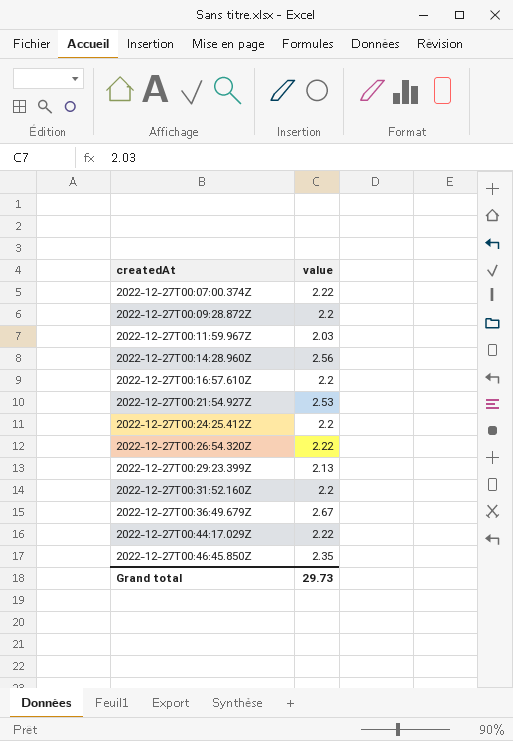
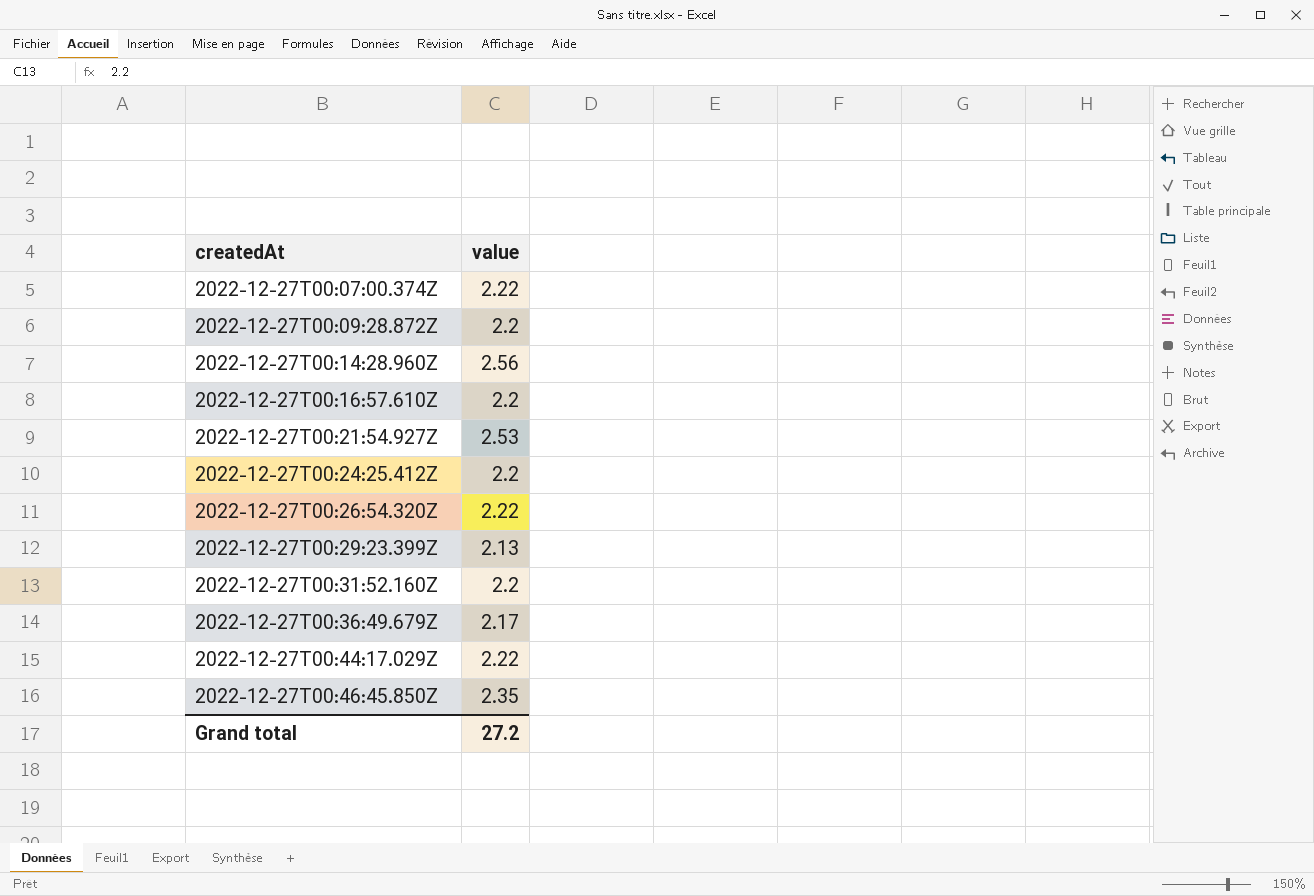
row 2022-12-27T00:11:59.967Z: 2.03 -> none
2022-12-27T00:36:49.679Z | value: 2.67 -> 2.17
Grand total | value: 29.73 -> 27.2

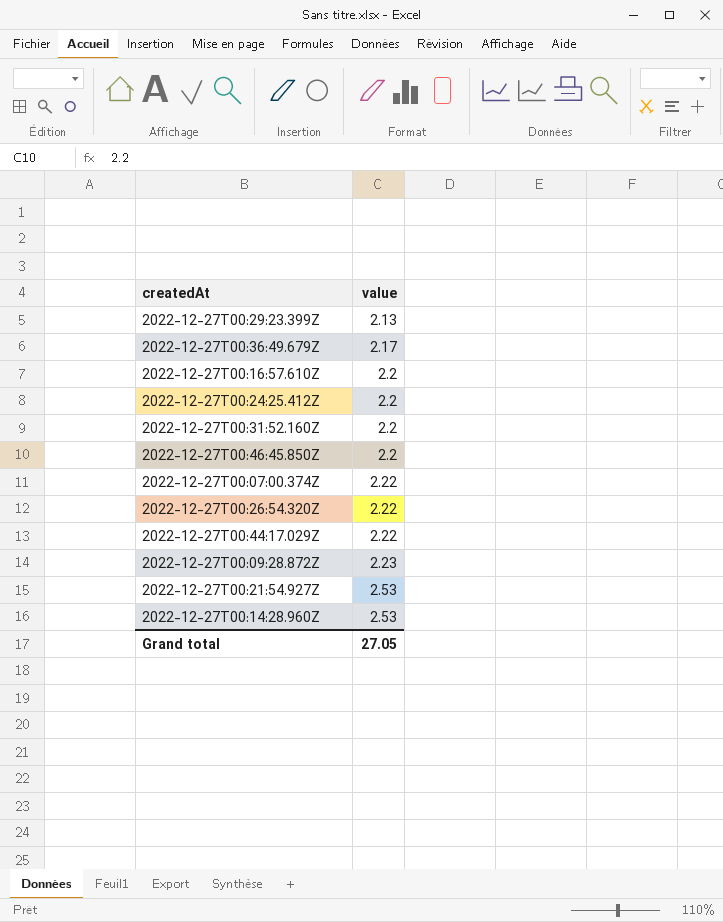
row order: createdAt ascending -> value ascending
2022-12-27T00:46:45.850Z | value: 2.35 -> 2.2
2022-12-27T00:09:28.872Z | value: 2.2 -> 2.23
2022-12-27T00:14:28.960Z | value: 2.56 -> 2.53
Grand total | value: 27.2 -> 27.05

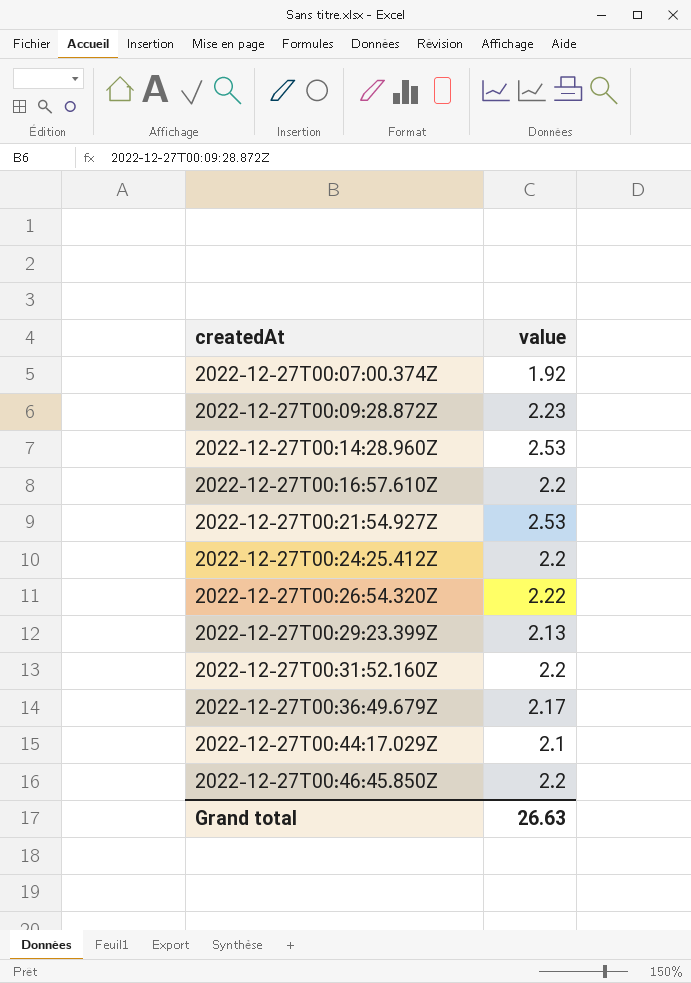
row order: value ascending -> createdAt ascending
2022-12-27T00:07:00.374Z | value: 2.22 -> 1.92
2022-12-27T00:44:17.029Z | value: 2.22 -> 2.1
Grand total | value: 27.05 -> 26.63

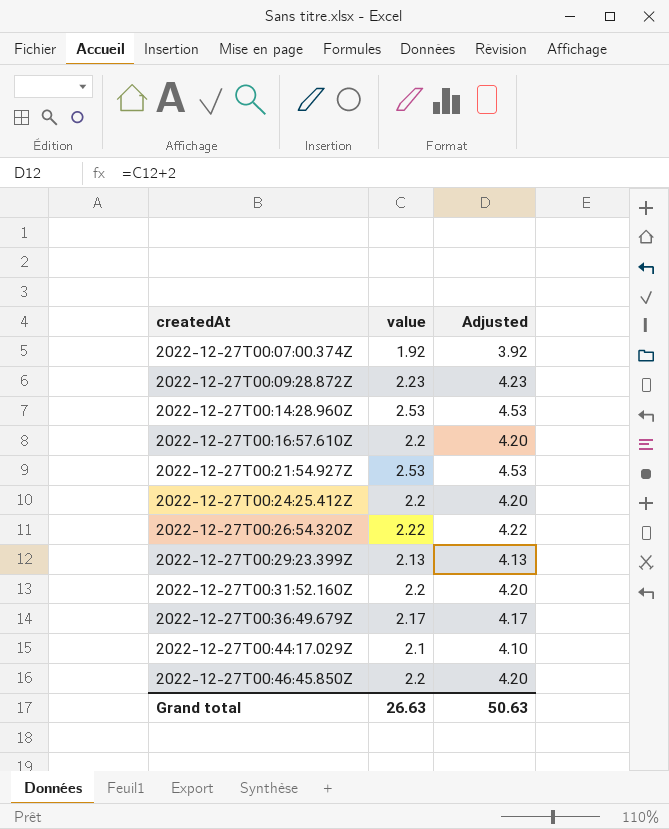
column Adjusted | formula: none -> [value] + 2

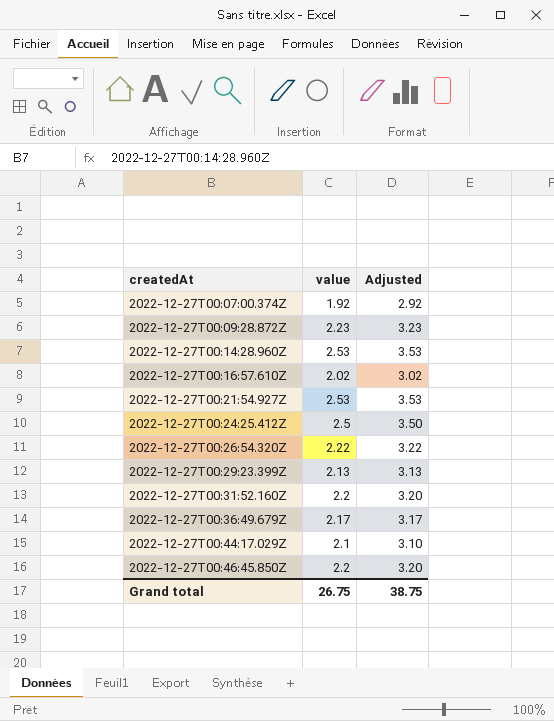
column Adjusted | formula: [value] + 2 -> [value] + 1
2022-12-27T00:16:57.610Z | value: 2.2 -> 2.02
2022-12-27T00:24:25.412Z | value: 2.2 -> 2.5
Grand total | value: 26.63 -> 26.75
Grand total | Adjusted: 50.63 -> 38.75

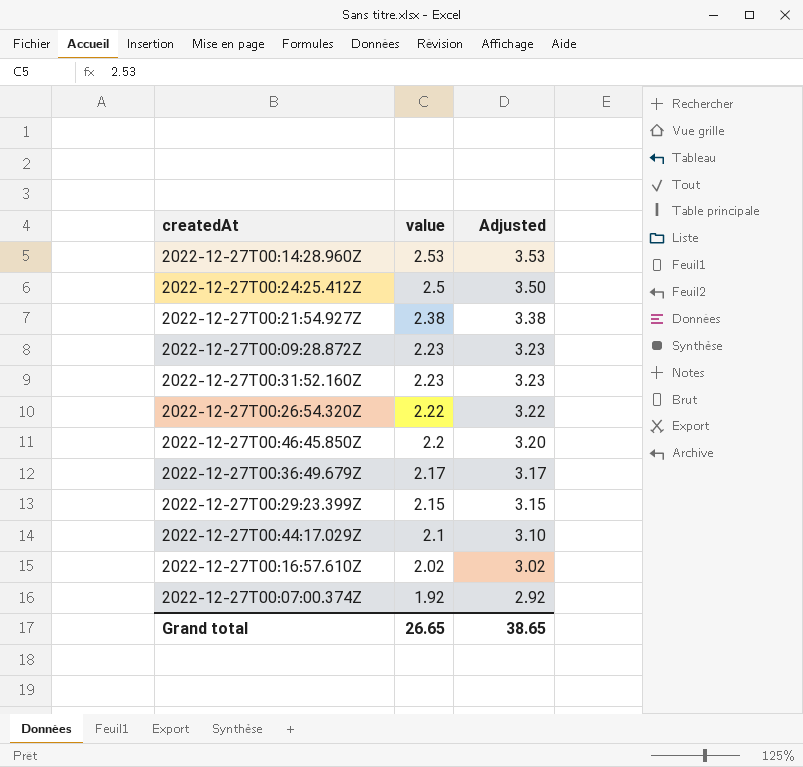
row order: createdAt ascending -> value descending
2022-12-27T00:21:54.927Z | value: 2.53 -> 2.38
2022-12-27T00:21:54.927Z | Adjusted: 3.53 -> 3.38
2022-12-27T00:31:52.160Z | value: 2.2 -> 2.23
2022-12-27T00:31:52.160Z | Adjusted: 3.20 -> 3.23
2022-12-27T00:29:23.399Z | value: 2.13 -> 2.15
2022-12-27T00:29:23.399Z | Adjusted: 3.13 -> 3.15
Grand total | value: 26.75 -> 26.65
Grand total | Adjusted: 38.75 -> 38.65

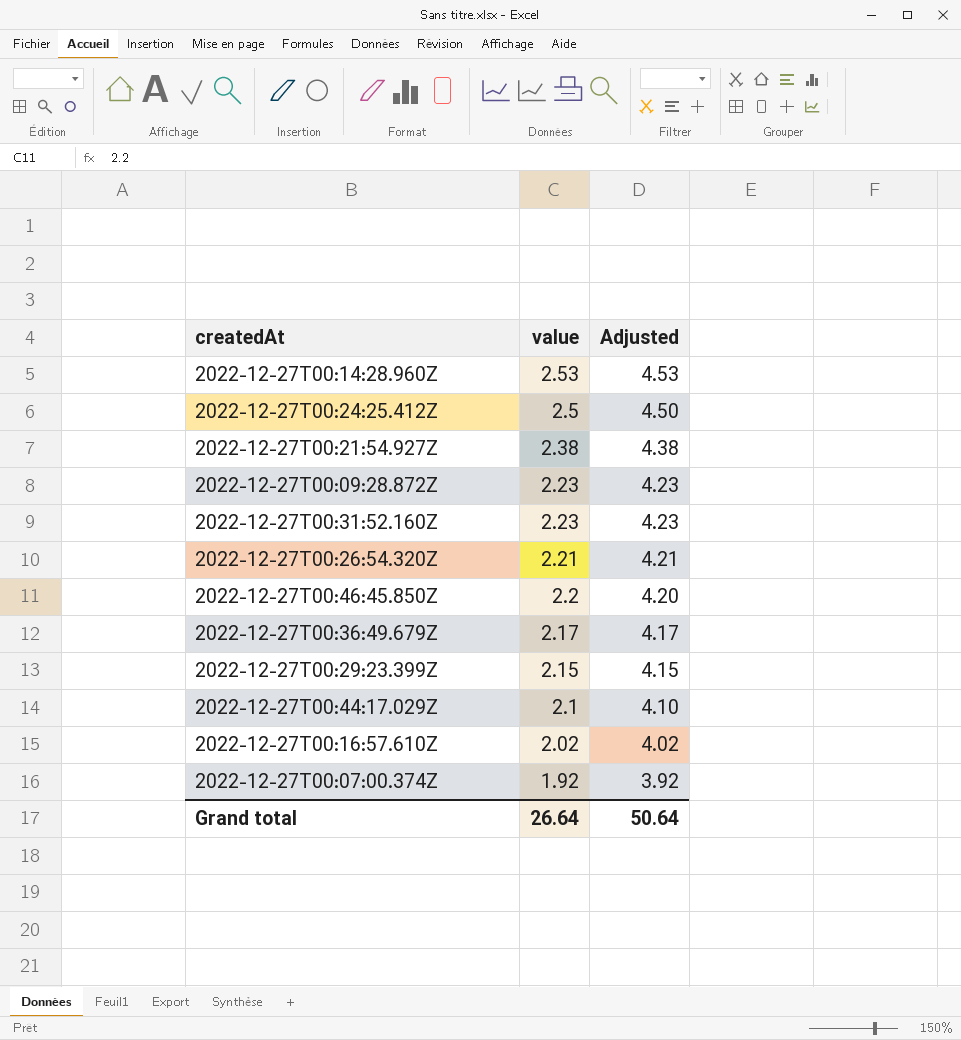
column Adjusted | formula: [value] + 1 -> [value] + 2
2022-12-27T00:26:54.320Z | value: 2.22 -> 2.21
Grand total | value: 26.65 -> 26.64
Grand total | Adjusted: 38.65 -> 50.64

